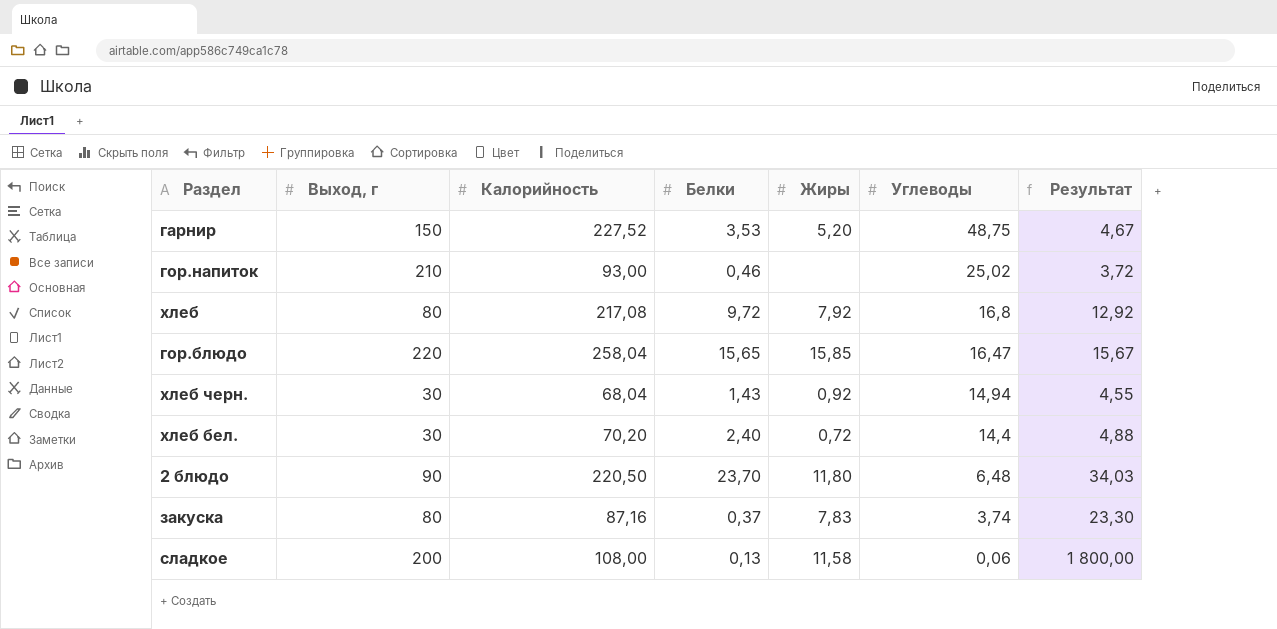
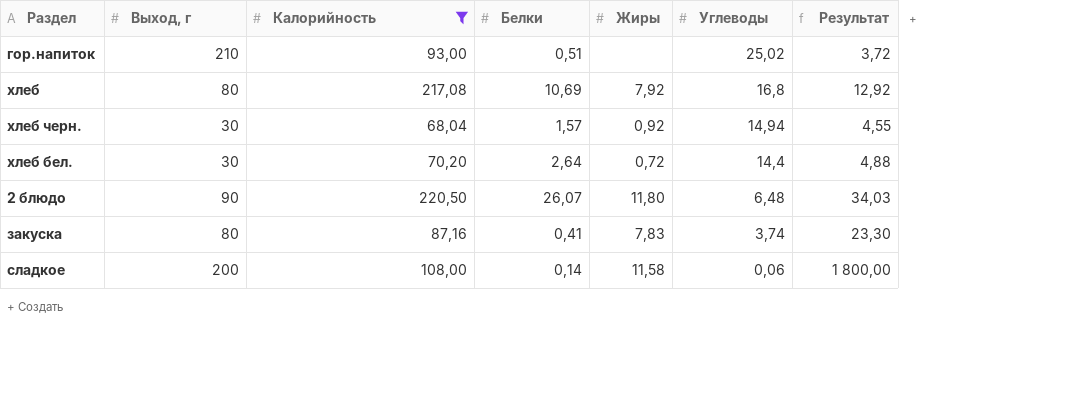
filter: none -> Калорийность <= 220,50
гор.напиток | Белки: 0,46 -> 0,51
хлеб | Белки: 9,72 -> 10,69
хлеб черн. | Белки: 1,43 -> 1,57
хлеб бел. | Белки: 2,40 -> 2,64
2 блюдо | Белки: 23,70 -> 26,07
закуска | Белки: 0,37 -> 0,41
сладкое | Белки: 0,13 -> 0,14

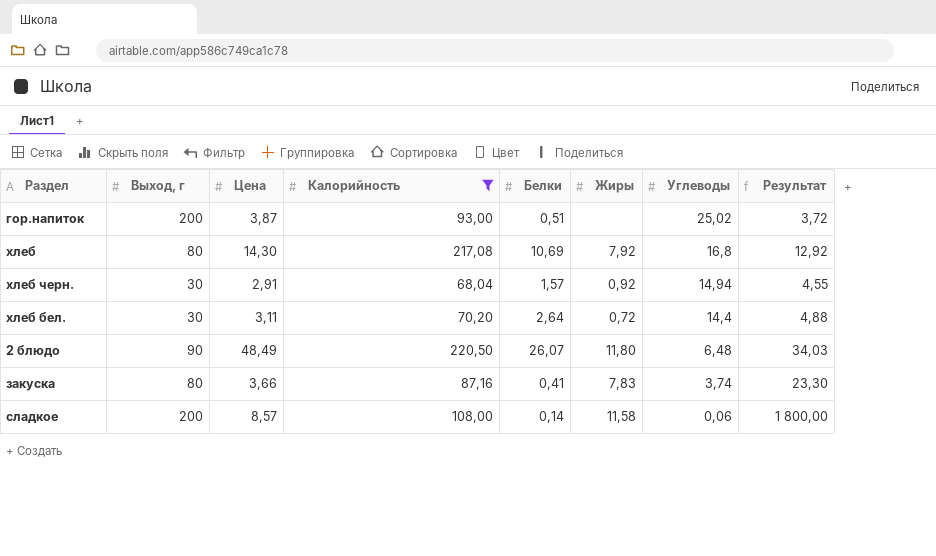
column Цена | position: none -> 3
гор.напиток | Выход, г: 210 -> 200

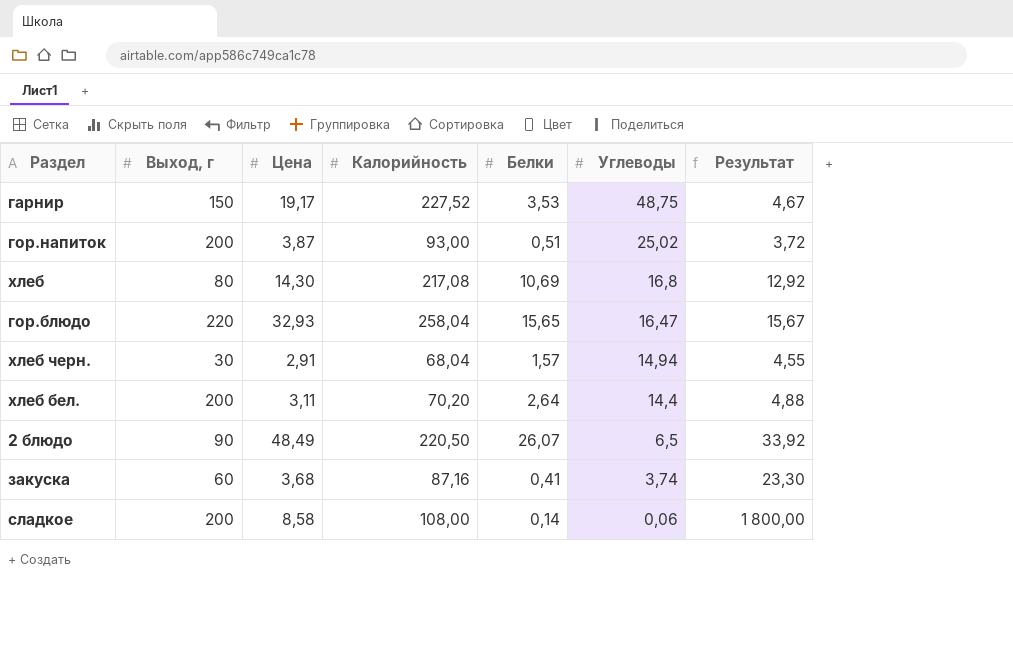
filter: Калорийность <= 220,50 -> none
column Жиры | position: 6 -> none
хлеб бел. | Выход, г: 30 -> 200
2 блюдо | Углеводы: 6,48 -> 6,5
2 блюдо | Результат: 34,03 -> 33,92
закуска | Выход, г: 80 -> 60
закуска | Цена: 3,66 -> 3,68
сладкое | Цена: 8,57 -> 8,58

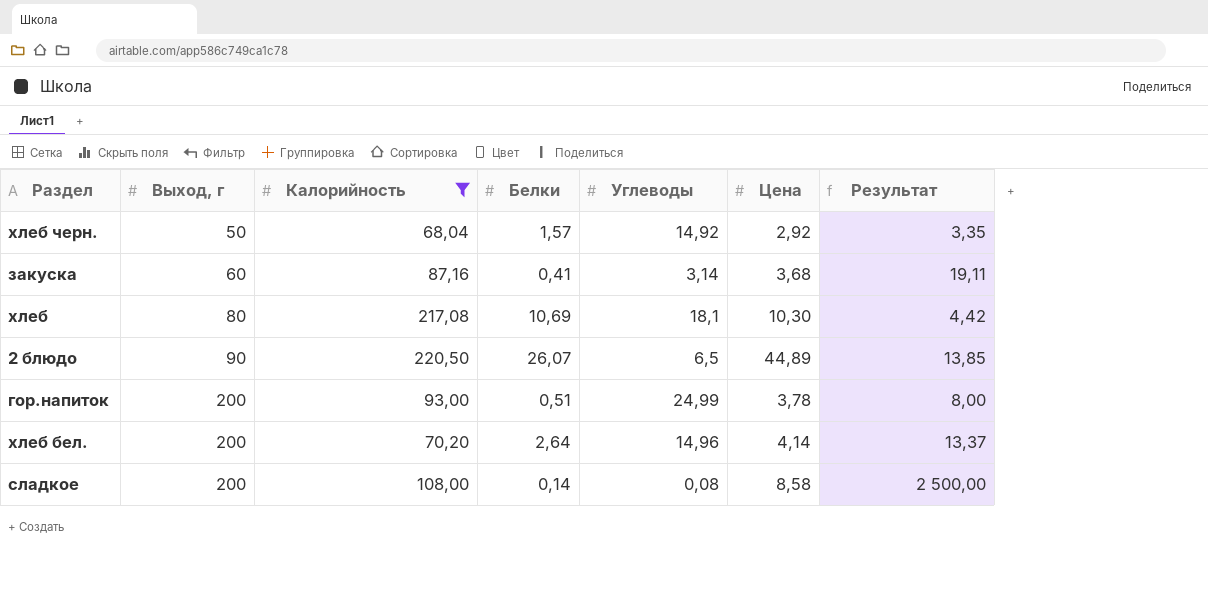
filter: none -> Калорийность <= 220,50
row order: Углеводы descending -> Выход, г ascending
column Цена | position: 3 -> 6
column Результат | formula: [Калорийность] / [Углеводы] -> [Выход, г] / [Углеводы]
хлеб черн. | Выход, г: 30 -> 50
хлеб черн. | Углеводы: 14,94 -> 14,92
хлеб черн. | Цена: 2,91 -> 2,92
закуска | Углеводы: 3,74 -> 3,14
хлеб | Углеводы: 16,8 -> 18,1
хлеб | Цена: 14,30 -> 10,30
2 блюдо | Цена: 48,49 -> 44,89
гор.напиток | Углеводы: 25,02 -> 24,99
гор.напиток | Цена: 3,87 -> 3,78
хлеб бел. | Углеводы: 14,4 -> 14,96
хлеб бел. | Цена: 3,11 -> 4,14
сладкое | Углеводы: 0,06 -> 0,08

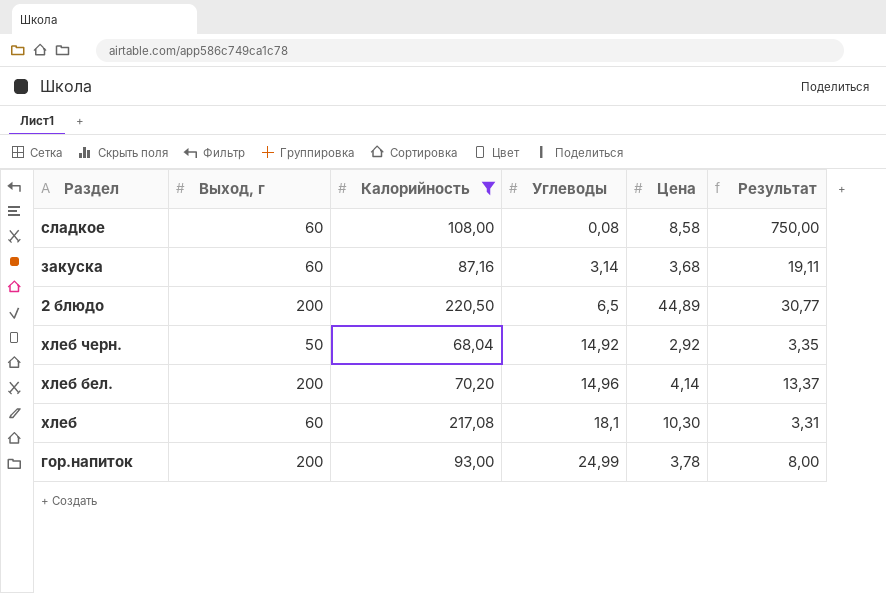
row order: Выход, г ascending -> Углеводы ascending
column Белки | position: 4 -> none
сладкое | Выход, г: 200 -> 60
сладкое | Результат: 2 500,00 -> 750,00
2 блюдо | Выход, г: 90 -> 200
2 блюдо | Результат: 13,85 -> 30,77
хлеб | Выход, г: 80 -> 60
хлеб | Результат: 4,42 -> 3,31

